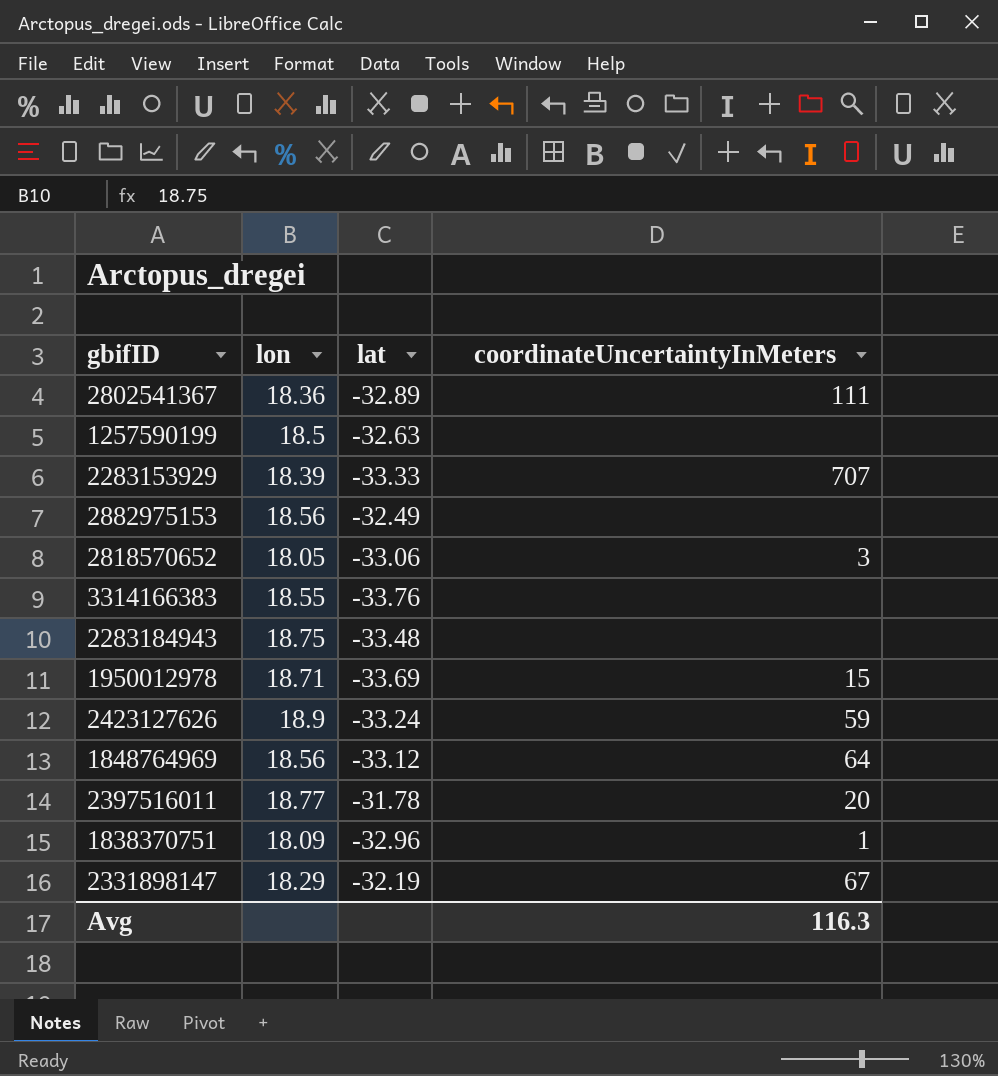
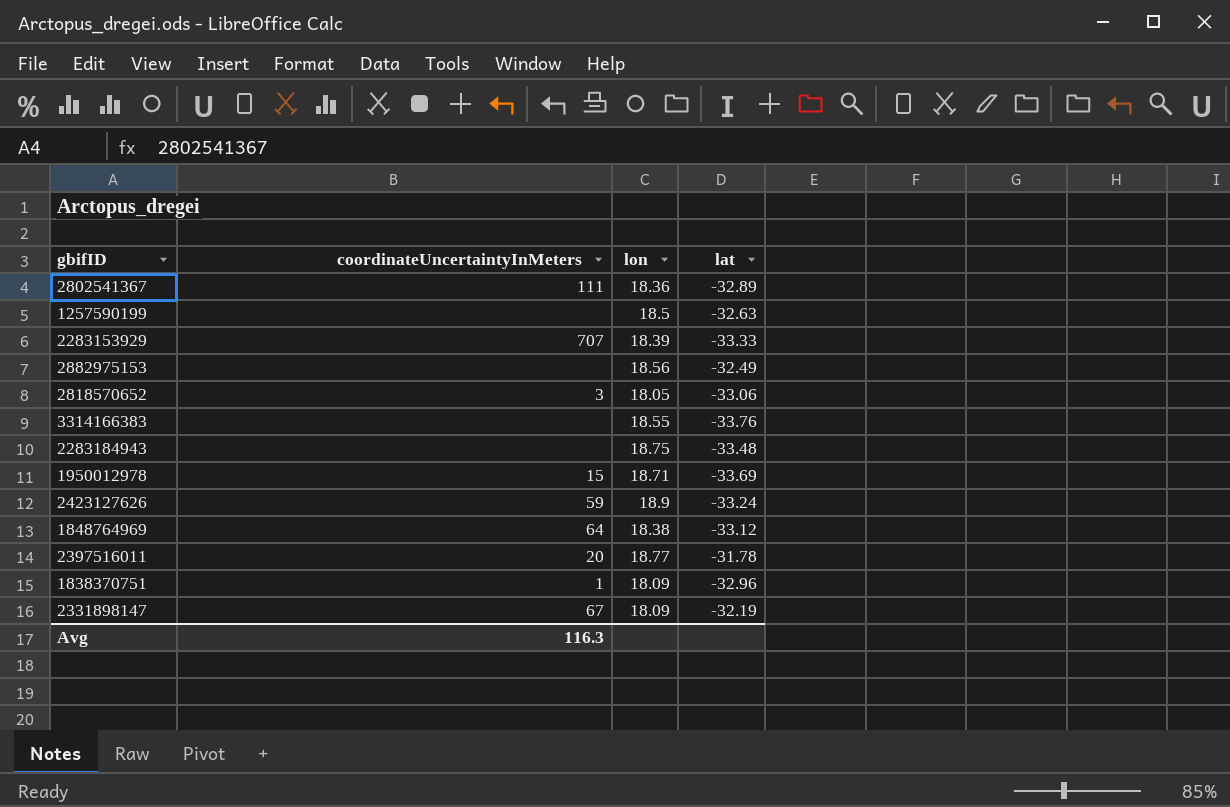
column coordinateUncertaintyInMeters | position: 4 -> 2
1848764969 | lon: 18.56 -> 18.38
2331898147 | lon: 18.29 -> 18.09

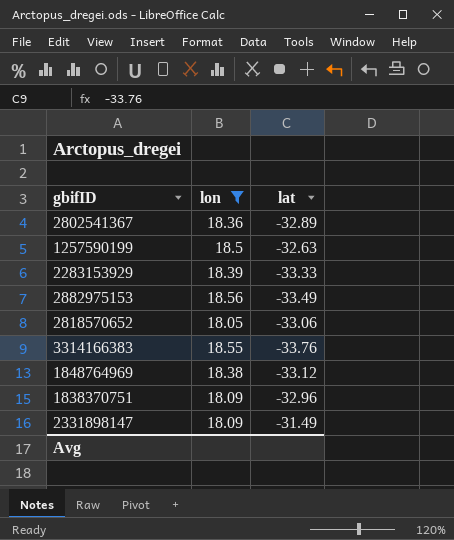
filter: none -> lon <= 18.56
column coordinateUncertaintyInMeters | position: 2 -> none
2882975153 | lat: -32.49 -> -33.49
2331898147 | lat: -32.19 -> -31.49

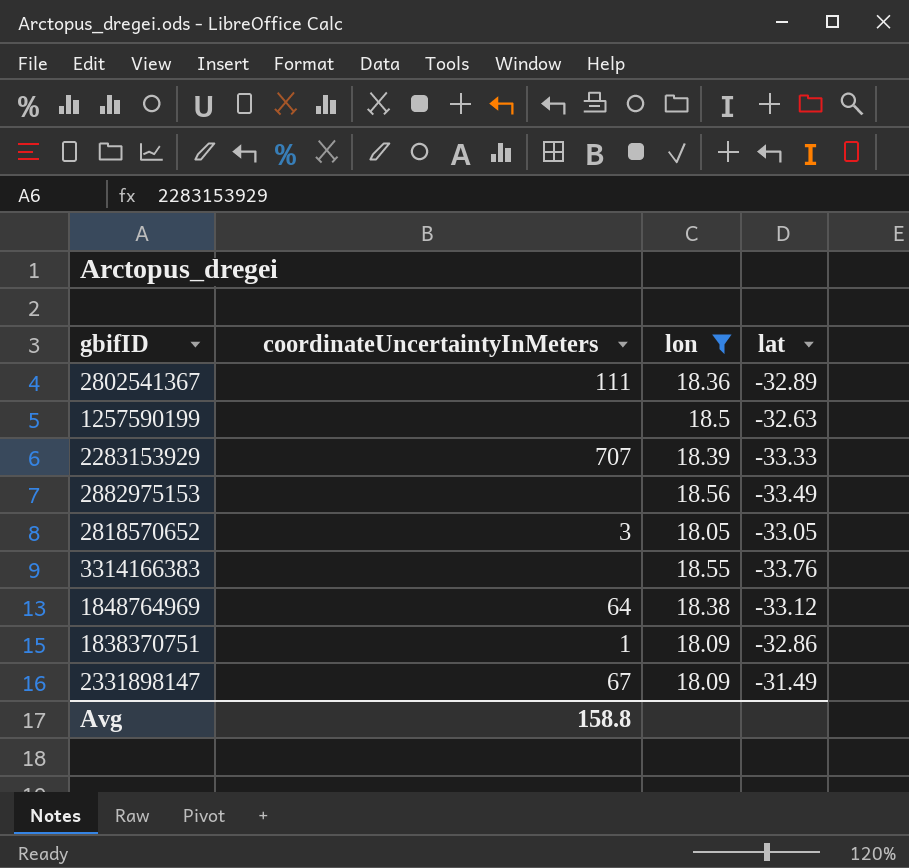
column coordinateUncertaintyInMeters | position: none -> 2
2818570652 | lat: -33.06 -> -33.05
1838370751 | lat: -32.96 -> -32.86

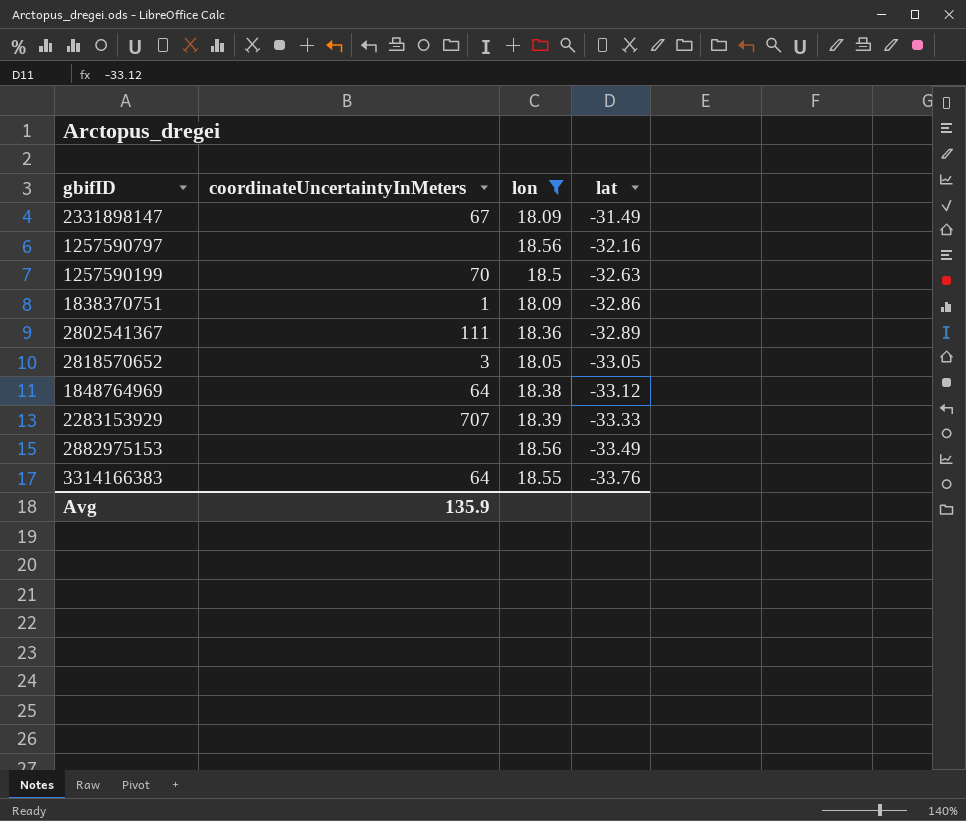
row order: none -> lat descending
row 1257590797: none -> none | 18.56 | -32.16
1257590199 | coordinateUncertaintyInMeters: none -> 70
3314166383 | coordinateUncertaintyInMeters: none -> 64
Avg | coordinateUncertaintyInMeters: 158.8 -> 135.9

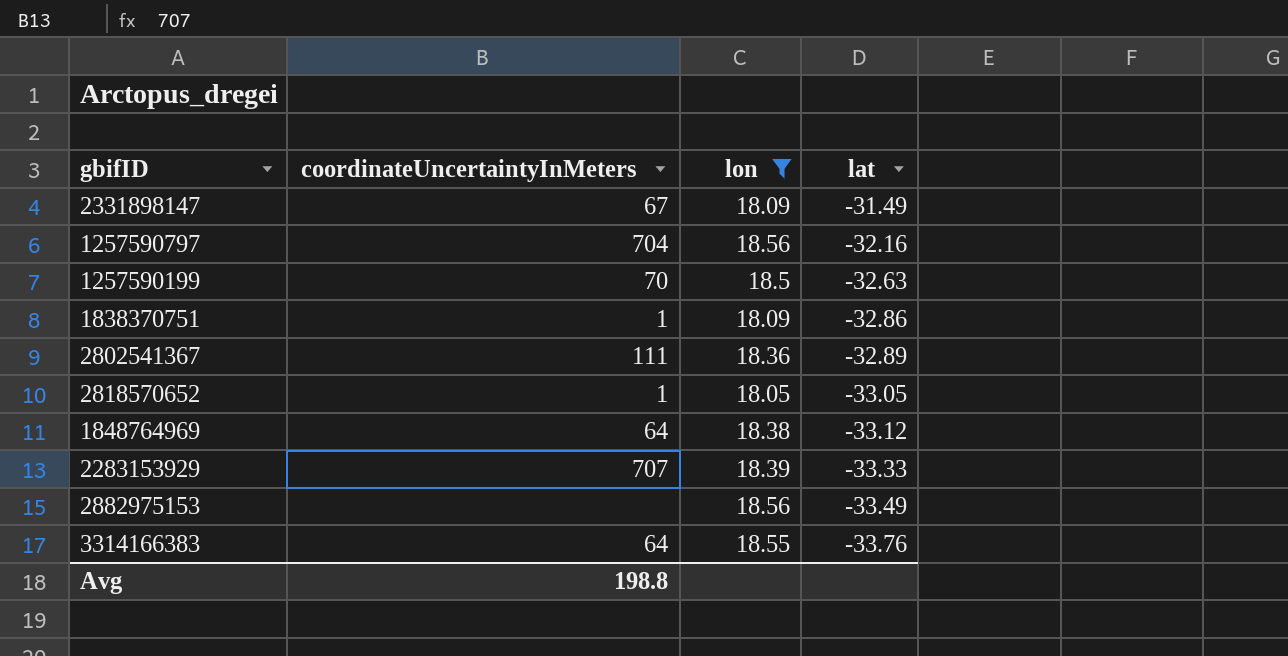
1257590797 | coordinateUncertaintyInMeters: none -> 704
2818570652 | coordinateUncertaintyInMeters: 3 -> 1
Avg | coordinateUncertaintyInMeters: 135.9 -> 198.8

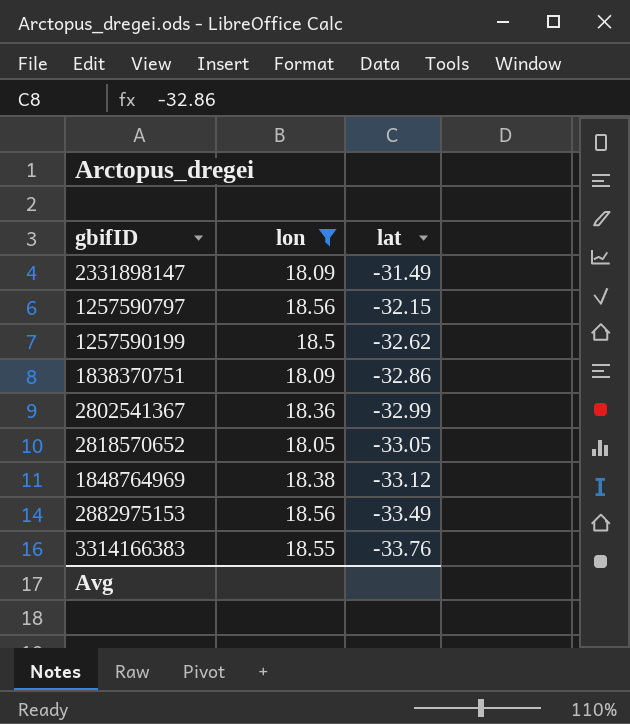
column coordinateUncertaintyInMeters | position: 2 -> none
row 2283153929: 707 | 18.39 | -33.33 -> none
1257590797 | lat: -32.16 -> -32.15
1257590199 | lat: -32.63 -> -32.62
2802541367 | lat: -32.89 -> -32.99

